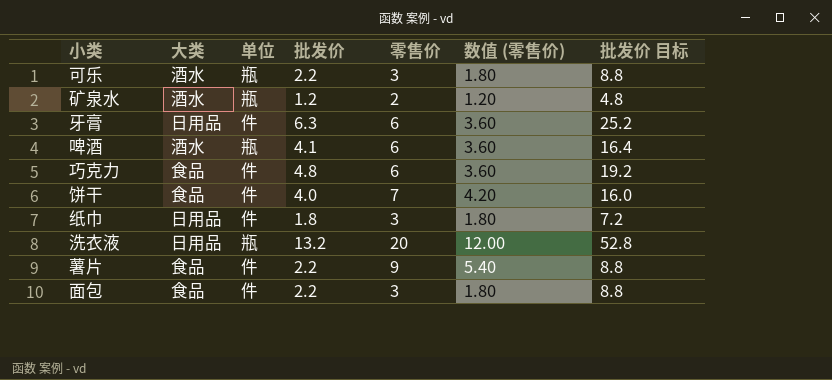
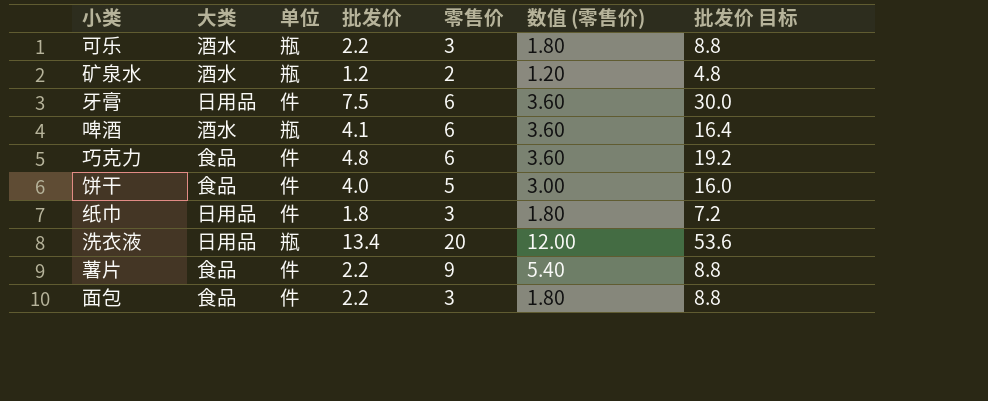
牙膏 | 批发价: 6.3 -> 7.5
牙膏 | 批发价 目标: 25.2 -> 30.0
饼干 | 零售价: 7 -> 5
饼干 | 数值 (零售价): 4.20 -> 3.00
洗衣液 | 批发价: 13.2 -> 13.4
洗衣液 | 批发价 目标: 52.8 -> 53.6

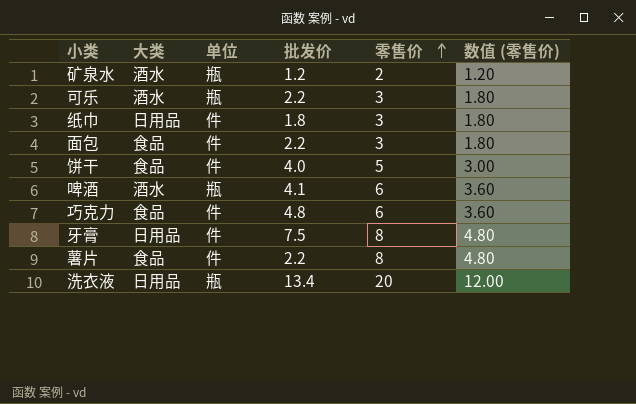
row order: none -> 零售价 ascending
column 批发价 目标 | formula: [批发价] * 4 -> none
牙膏 | 零售价: 6 -> 8
牙膏 | 数值 (零售价): 3.60 -> 4.80
薯片 | 零售价: 9 -> 8
薯片 | 数值 (零售价): 5.40 -> 4.80

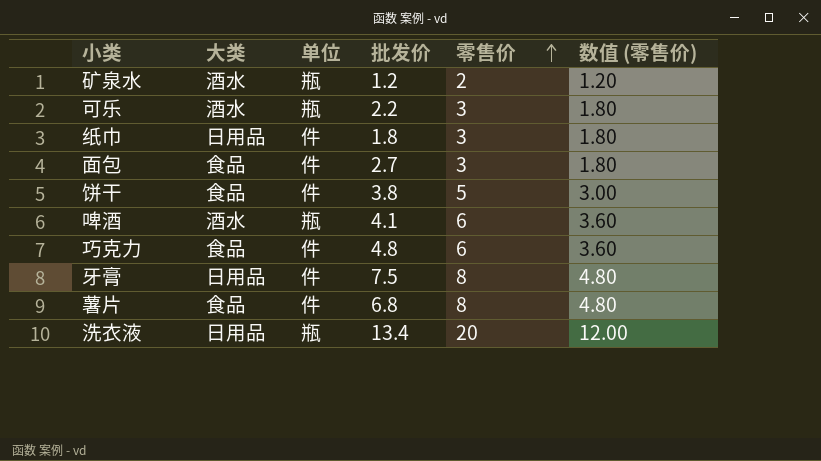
面包 | 批发价: 2.2 -> 2.7
饼干 | 批发价: 4.0 -> 3.8
薯片 | 批发价: 2.2 -> 6.8

